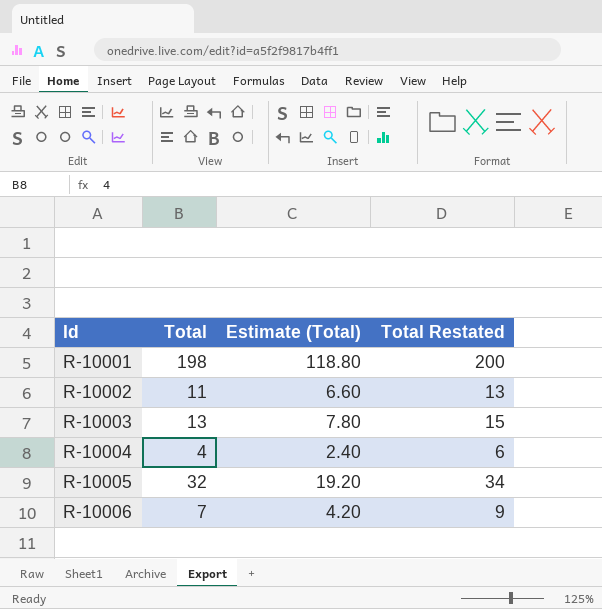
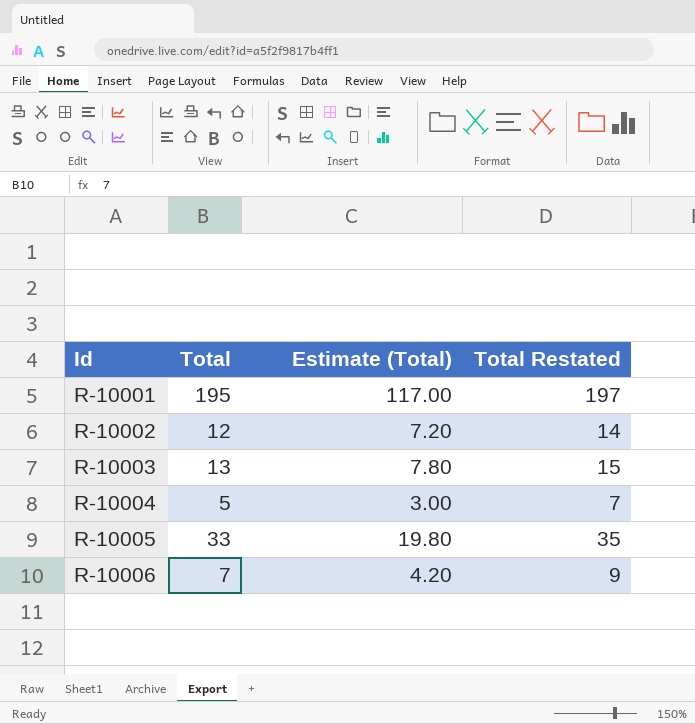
R-10001 | Total: 198 -> 195
R-10001 | Estimate (Total): 118.80 -> 117.00
R-10001 | Total Restated: 200 -> 197
R-10002 | Total: 11 -> 12
R-10002 | Estimate (Total): 6.60 -> 7.20
R-10002 | Total Restated: 13 -> 14
R-10004 | Total: 4 -> 5
R-10004 | Estimate (Total): 2.40 -> 3.00
R-10004 | Total Restated: 6 -> 7
R-10005 | Total: 32 -> 33
R-10005 | Estimate (Total): 19.20 -> 19.80
R-10005 | Total Restated: 34 -> 35

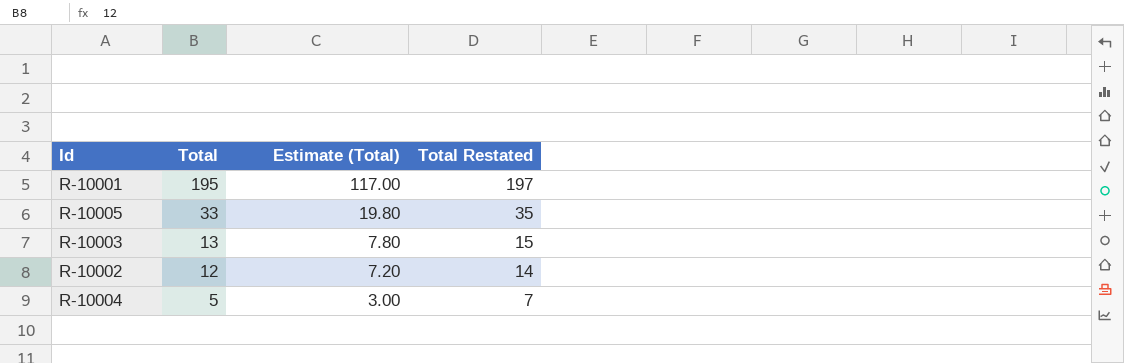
row order: Id ascending -> Total descending
row R-10006: 7 | 4.20 | 9 -> none

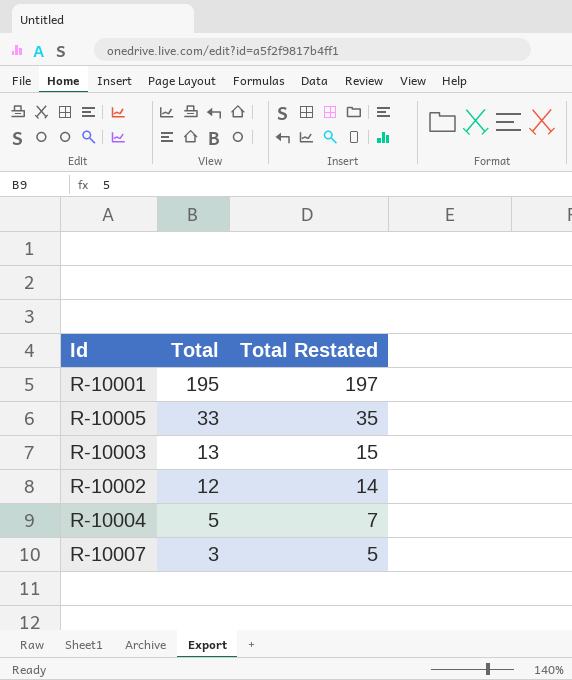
column Estimate (Total) | formula: [Total] * 0.6 -> none
row R-10007: none -> 3 | 5

